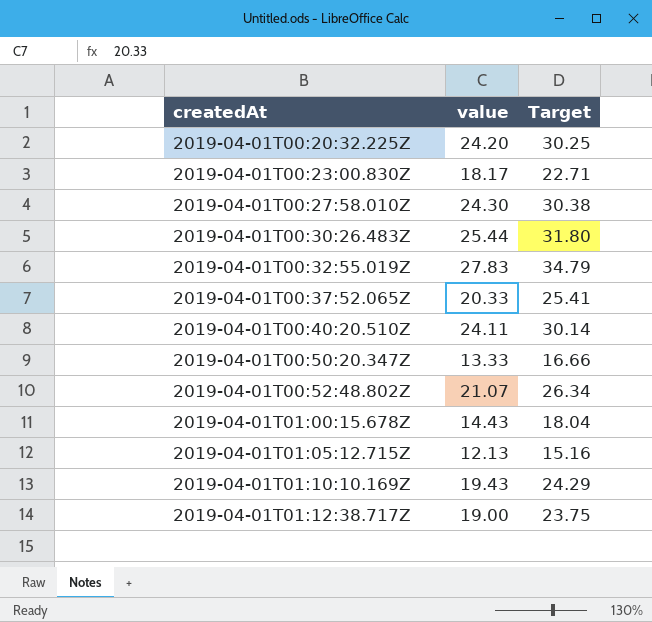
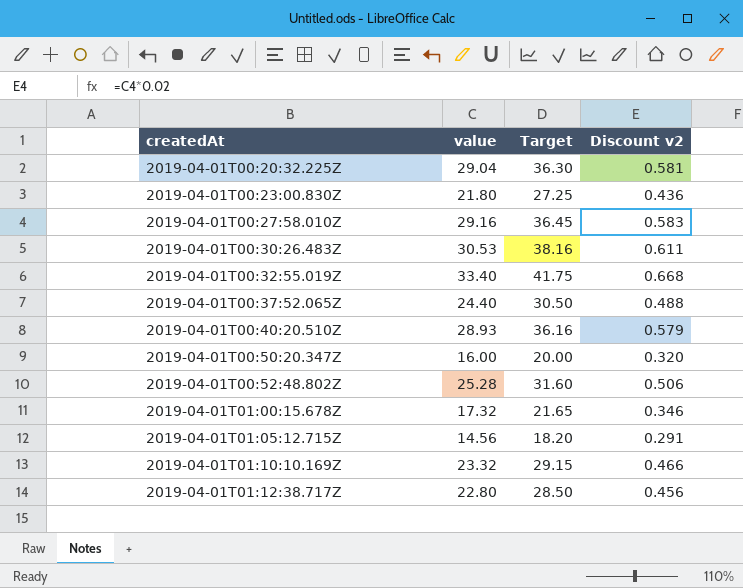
column Discount v2 | formula: none -> [value] * 0.02
2019-04-01T00:20:32.225Z | value: 24.20 -> 29.04
2019-04-01T00:20:32.225Z | Target: 30.25 -> 36.30
2019-04-01T00:23:00.830Z | value: 18.17 -> 21.80
2019-04-01T00:23:00.830Z | Target: 22.71 -> 27.25
2019-04-01T00:27:58.010Z | value: 24.30 -> 29.16
2019-04-01T00:27:58.010Z | Target: 30.38 -> 36.45
2019-04-01T00:30:26.483Z | value: 25.44 -> 30.53
2019-04-01T00:30:26.483Z | Target: 31.80 -> 38.16
2019-04-01T00:32:55.019Z | value: 27.83 -> 33.40
2019-04-01T00:32:55.019Z | Target: 34.79 -> 41.75
2019-04-01T00:37:52.065Z | value: 20.33 -> 24.40
2019-04-01T00:37:52.065Z | Target: 25.41 -> 30.50
2019-04-01T00:40:20.510Z | value: 24.11 -> 28.93
2019-04-01T00:40:20.510Z | Target: 30.14 -> 36.16
2019-04-01T00:50:20.347Z | value: 13.33 -> 16.00
2019-04-01T00:50:20.347Z | Target: 16.66 -> 20.00
2019-04-01T00:52:48.802Z | value: 21.07 -> 25.28
2019-04-01T00:52:48.802Z | Target: 26.34 -> 31.60
2019-04-01T01:00:15.678Z | value: 14.43 -> 17.32
2019-04-01T01:00:15.678Z | Target: 18.04 -> 21.65
2019-04-01T01:05:12.715Z | value: 12.13 -> 14.56
2019-04-01T01:05:12.715Z | Target: 15.16 -> 18.20
2019-04-01T01:10:10.169Z | value: 19.43 -> 23.32
2019-04-01T01:10:10.169Z | Target: 24.29 -> 29.15
2019-04-01T01:12:38.717Z | value: 19.00 -> 22.80
2019-04-01T01:12:38.717Z | Target: 23.75 -> 28.50

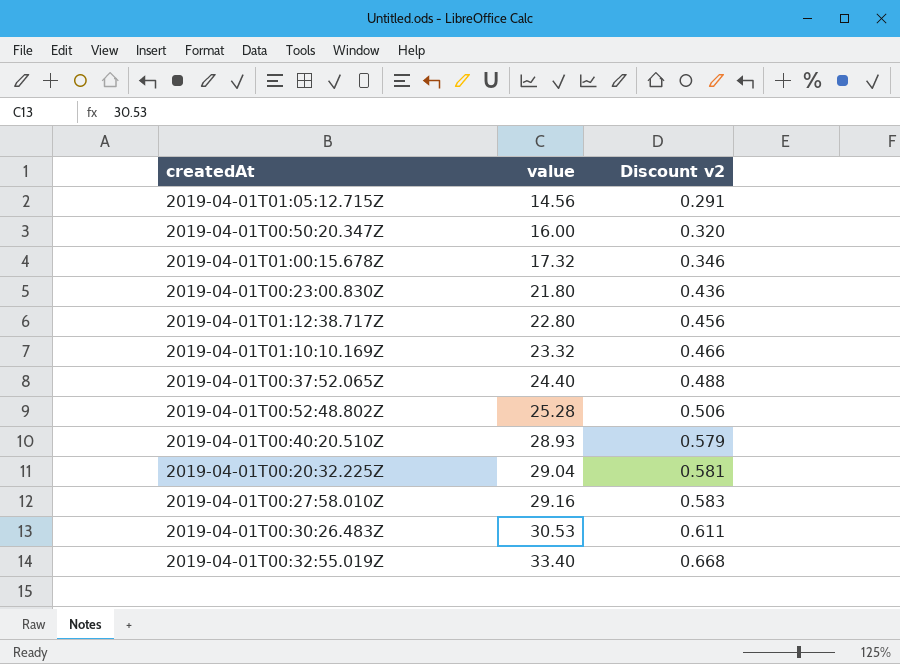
row order: createdAt ascending -> value ascending
column Target | formula: [value] * 1.25 -> none

